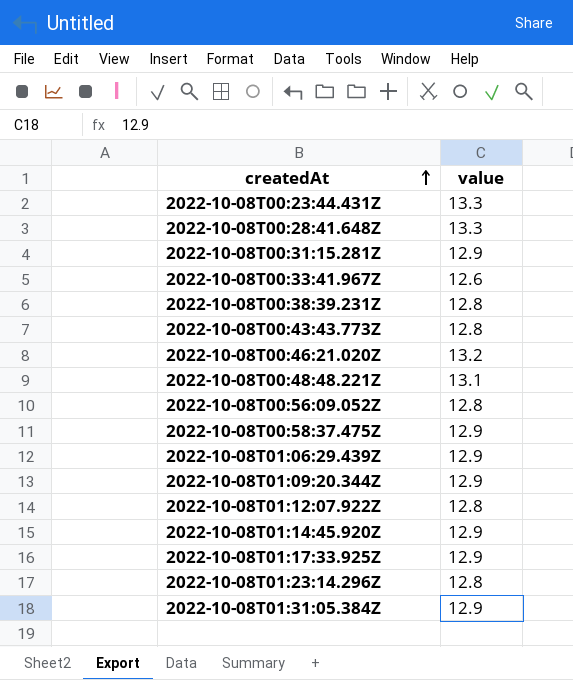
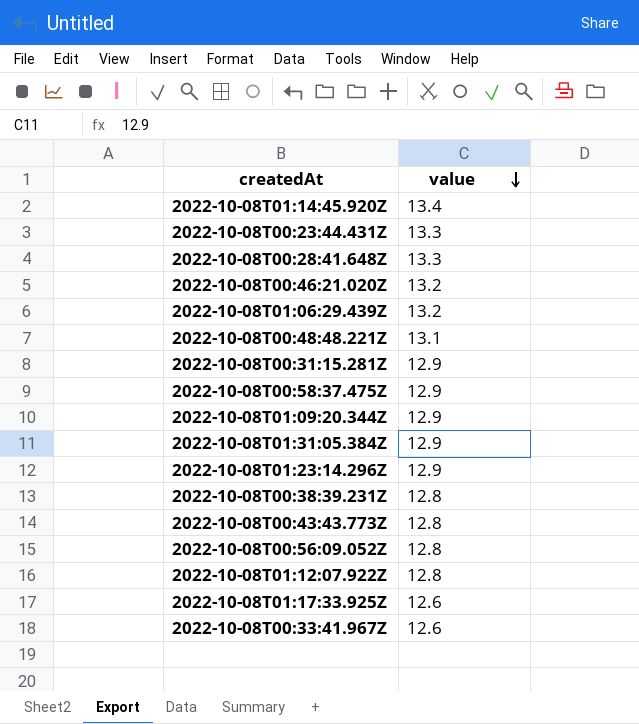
row order: createdAt ascending -> value descending
2022-10-08T01:14:45.920Z | value: 12.9 -> 13.4
2022-10-08T01:06:29.439Z | value: 12.9 -> 13.2
2022-10-08T01:23:14.296Z | value: 12.8 -> 12.9
2022-10-08T01:17:33.925Z | value: 12.9 -> 12.6

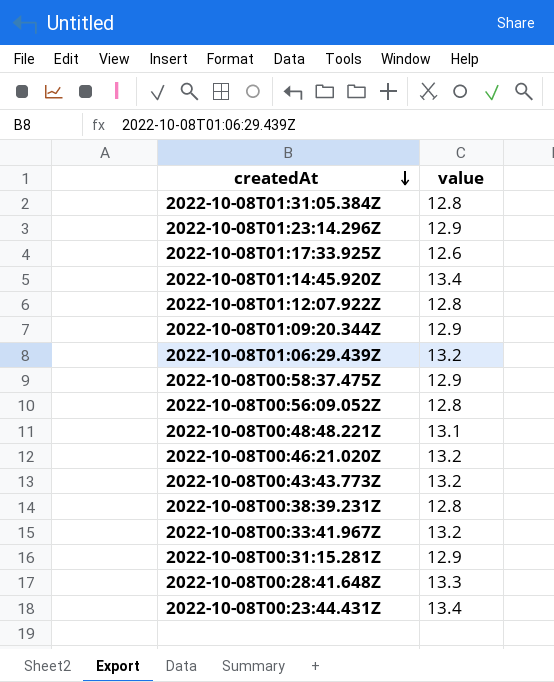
row order: value descending -> createdAt descending
2022-10-08T01:31:05.384Z | value: 12.9 -> 12.8
2022-10-08T00:43:43.773Z | value: 12.8 -> 13.2
2022-10-08T00:33:41.967Z | value: 12.6 -> 13.2
2022-10-08T00:23:44.431Z | value: 13.3 -> 13.4

